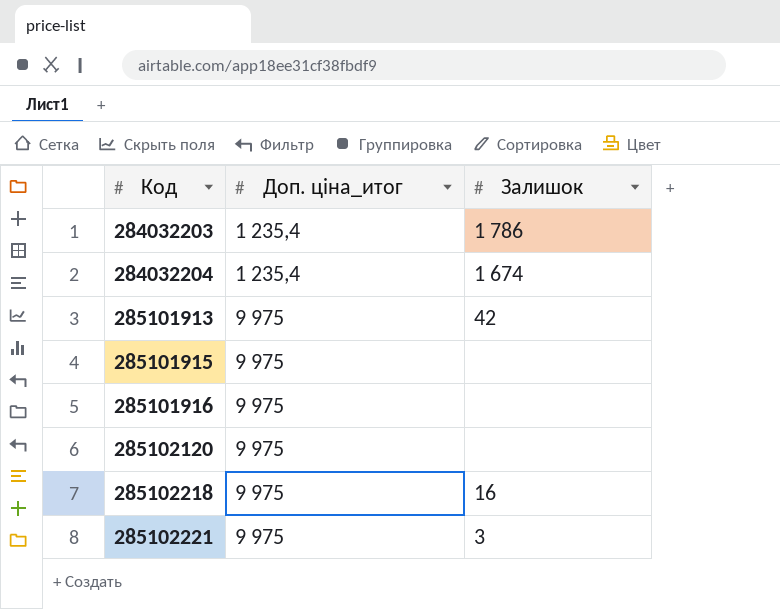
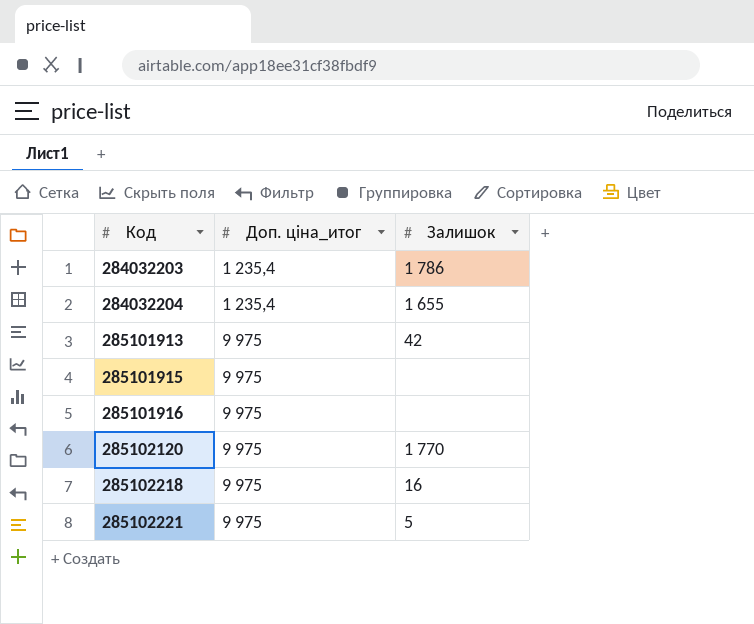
284032204 | Залишок: 1 674 -> 1 655
285102120 | Залишок: none -> 1 770
285102221 | Залишок: 3 -> 5

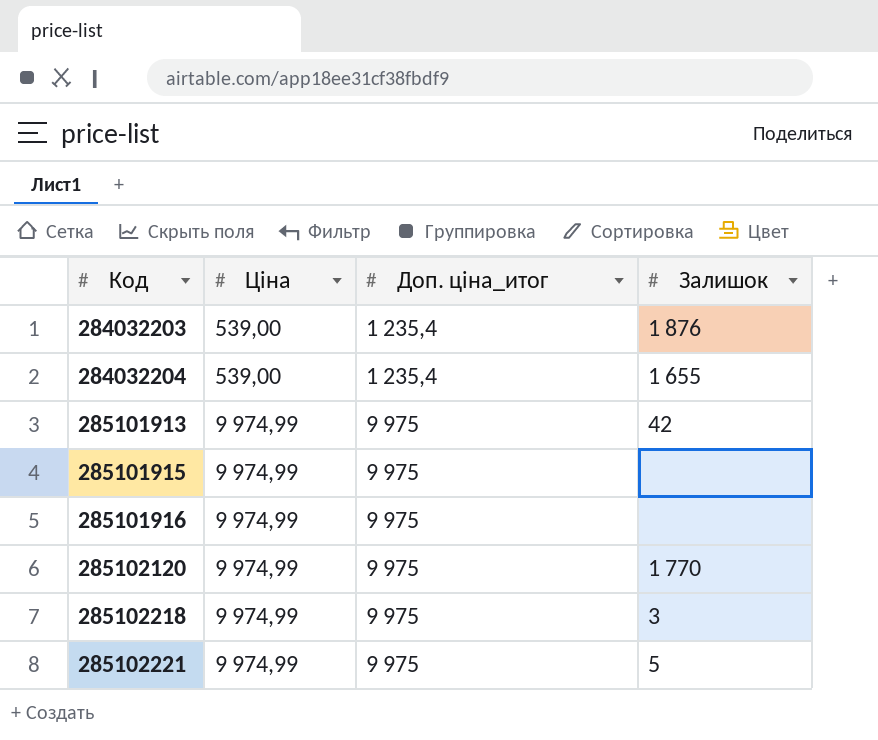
column Ціна | position: none -> 2
284032203 | Залишок: 1 786 -> 1 876
285102218 | Залишок: 16 -> 3

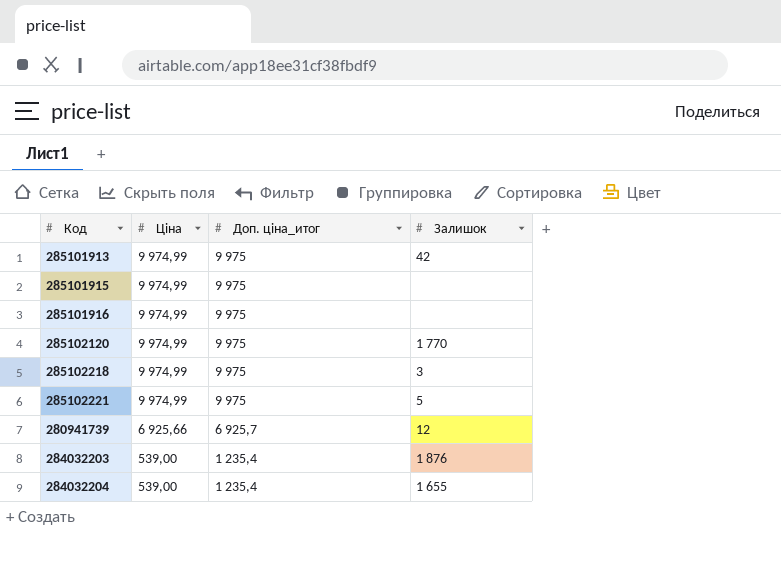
row order: Код ascending -> Ціна descending
row 280941739: none -> 6 925,66 | 6 925,7 | 12

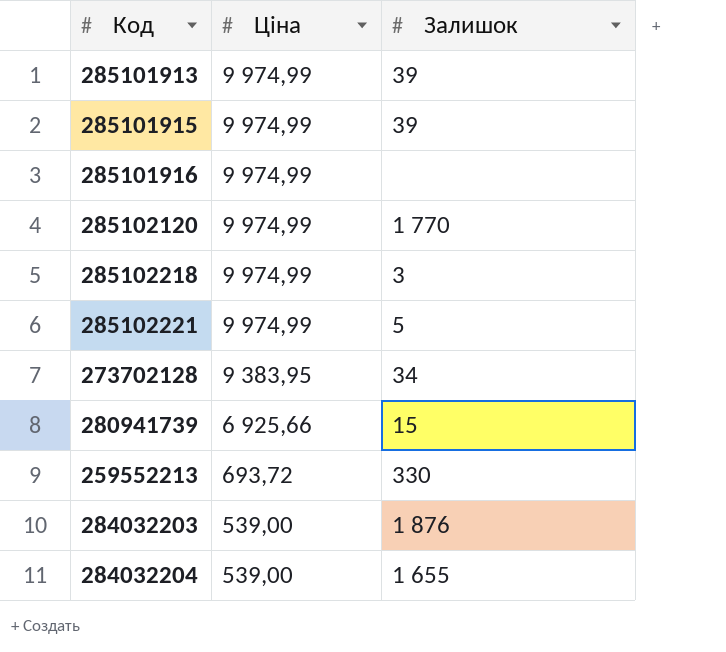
column Доп. ціна_итог | position: 3 -> none
285101913 | Залишок: 42 -> 39
285101915 | Залишок: none -> 39
row 273702128: none -> 9 383,95 | 34
280941739 | Залишок: 12 -> 15
row 259552213: none -> 693,72 | 330

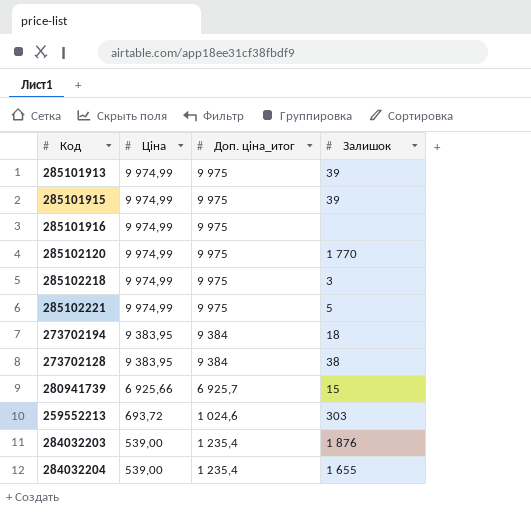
column Доп. ціна_итог | position: none -> 3
row 273702194: none -> 9 383,95 | 9 384 | 18
273702128 | Залишок: 34 -> 38
259552213 | Залишок: 330 -> 303

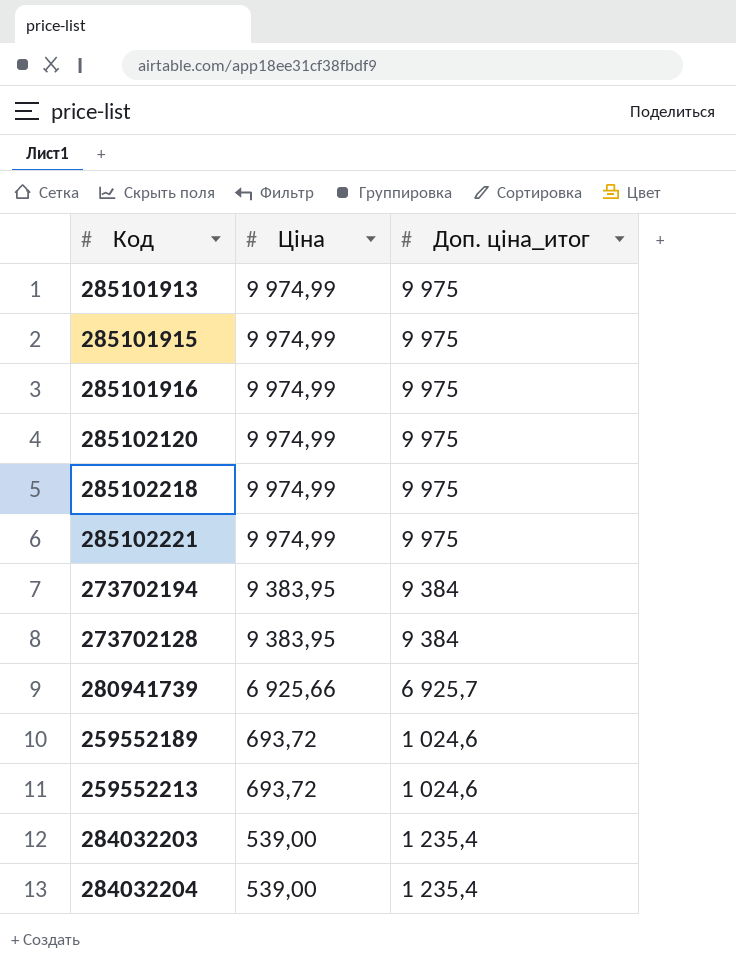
column Залишок | position: 4 -> none
row 259552189: none -> 693,72 | 1 024,6

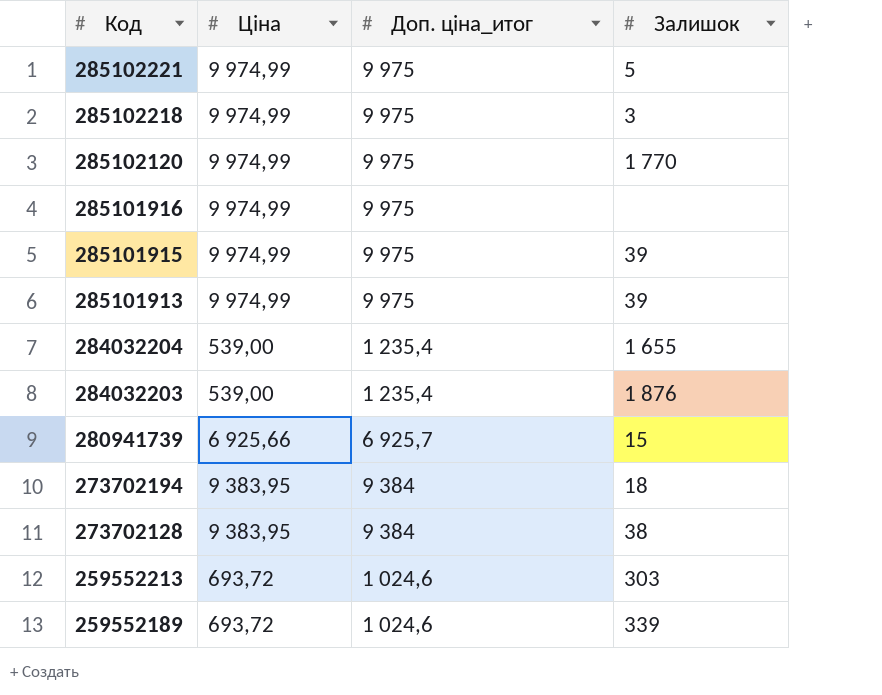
row order: Ціна descending -> Код descending
column Залишок | position: none -> 4

